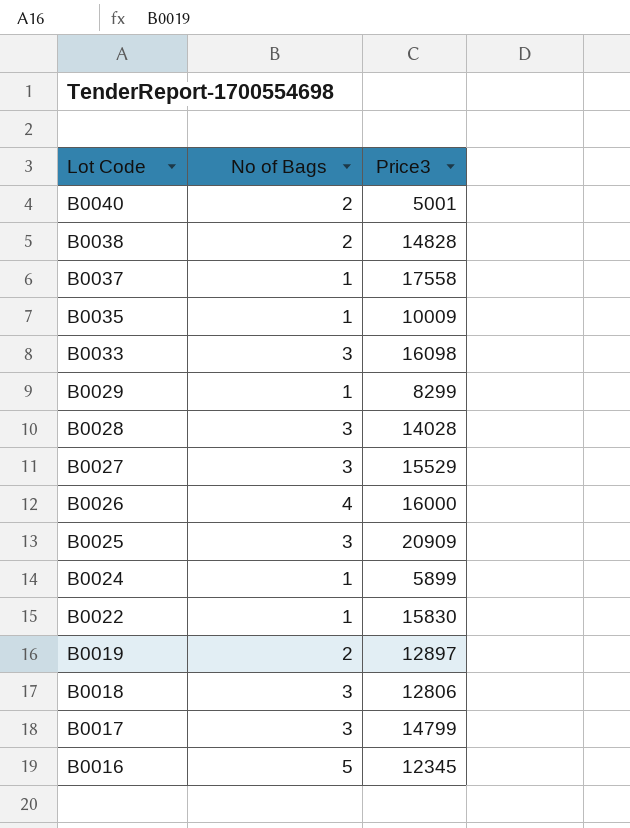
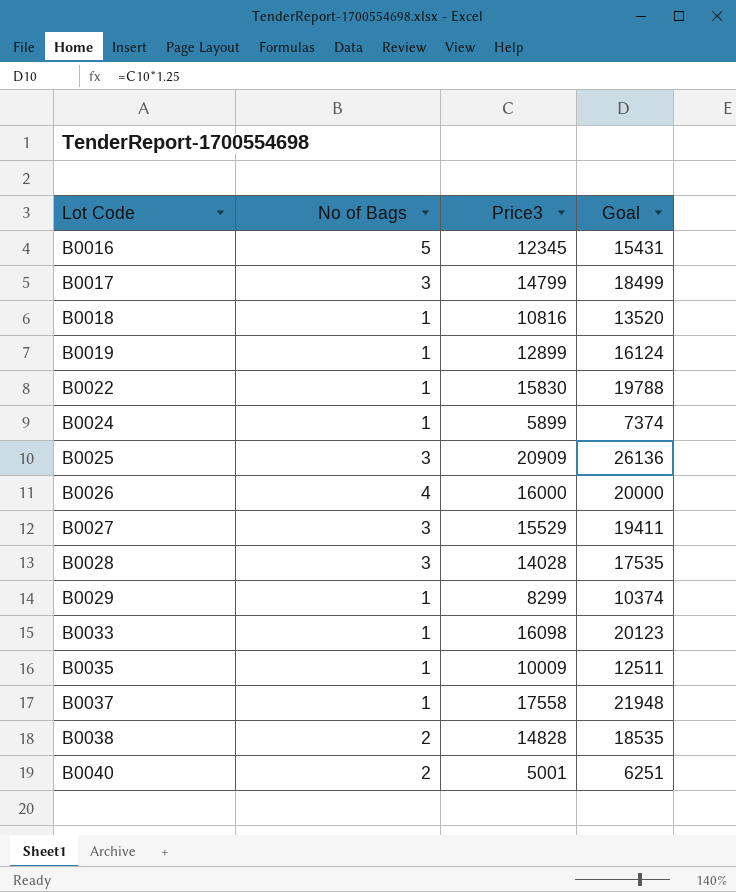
row order: Lot Code descending -> Lot Code ascending
column Goal | formula: none -> [Price3] * 1.25
B0018 | No of Bags: 3 -> 1
B0018 | Price3: 12806 -> 10816
B0019 | No of Bags: 2 -> 1
B0019 | Price3: 12897 -> 12899
B0033 | No of Bags: 3 -> 1

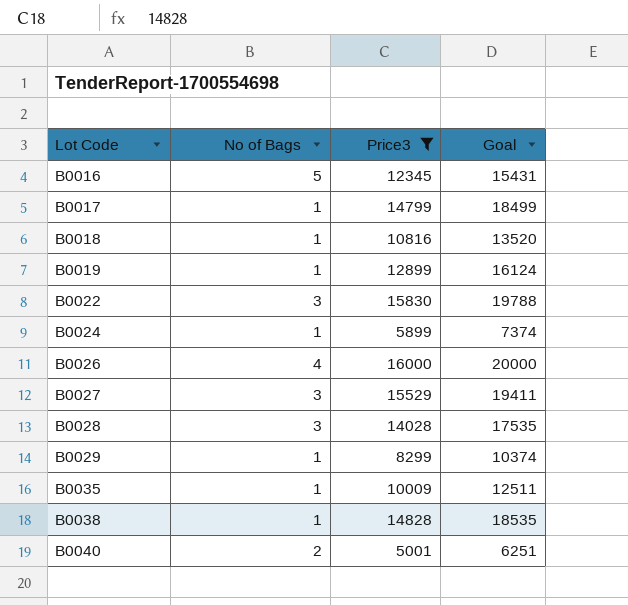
filter: none -> Price3 <= 16000
B0017 | No of Bags: 3 -> 1
B0022 | No of Bags: 1 -> 3
B0038 | No of Bags: 2 -> 1

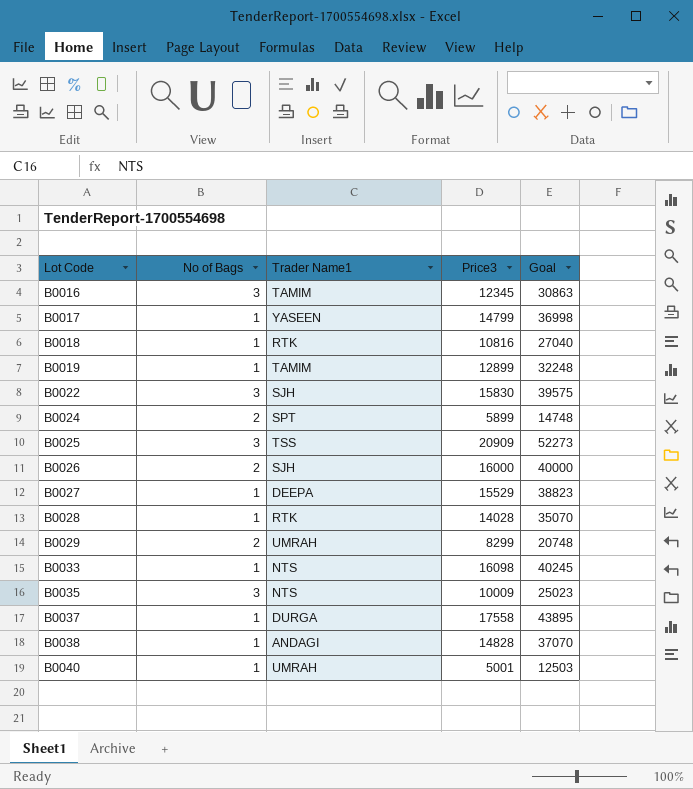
filter: Price3 <= 16000 -> none
column Trader Name1 | position: none -> 3
column Goal | formula: [Price3] * 1.25 -> [Price3] * 2.5
B0016 | No of Bags: 5 -> 3
B0024 | No of Bags: 1 -> 2
B0026 | No of Bags: 4 -> 2
B0027 | No of Bags: 3 -> 1
B0028 | No of Bags: 3 -> 1
B0029 | No of Bags: 1 -> 2
B0035 | No of Bags: 1 -> 3
B0040 | No of Bags: 2 -> 1

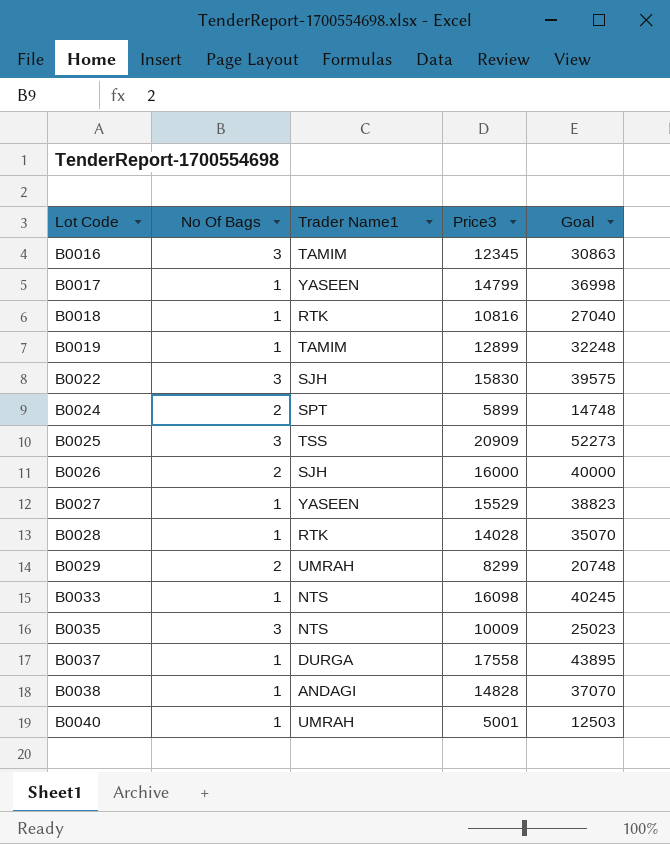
column name: No of Bags -> No Of Bags
B0027 | Trader Name1: DEEPA -> YASEEN

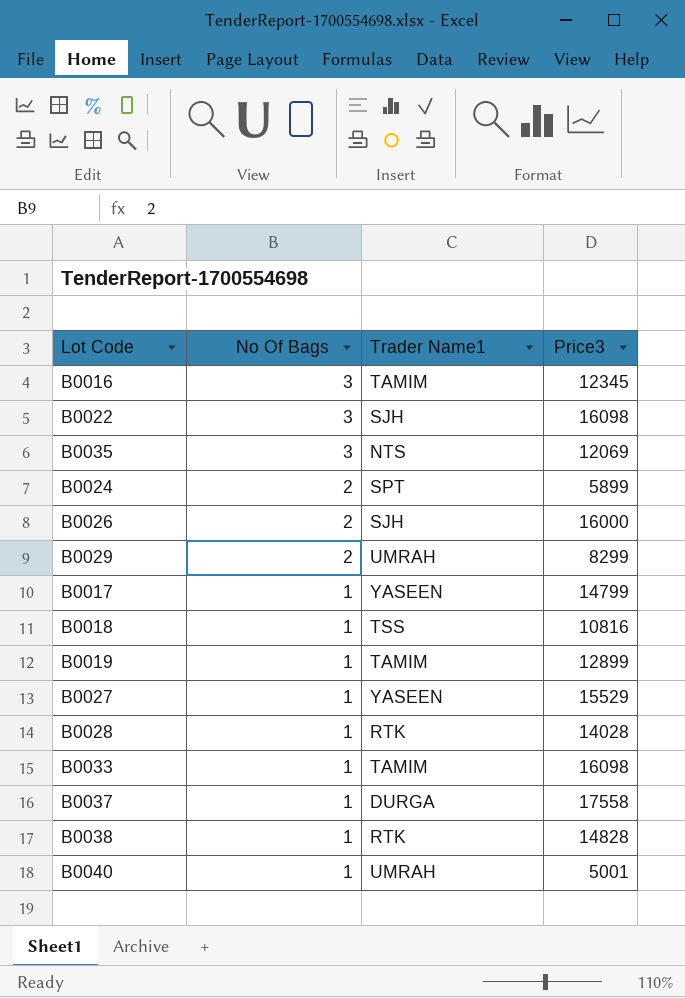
row order: Lot Code ascending -> No Of Bags descending
column Goal | formula: [Price3] * 2.5 -> none
row B0025: 3 | TSS | 20909 | 52273 -> none
B0022 | Price3: 15830 -> 16098
B0035 | Price3: 10009 -> 12069
B0018 | Trader Name1: RTK -> TSS
B0033 | Trader Name1: NTS -> TAMIM
B0038 | Trader Name1: ANDAGI -> RTK

